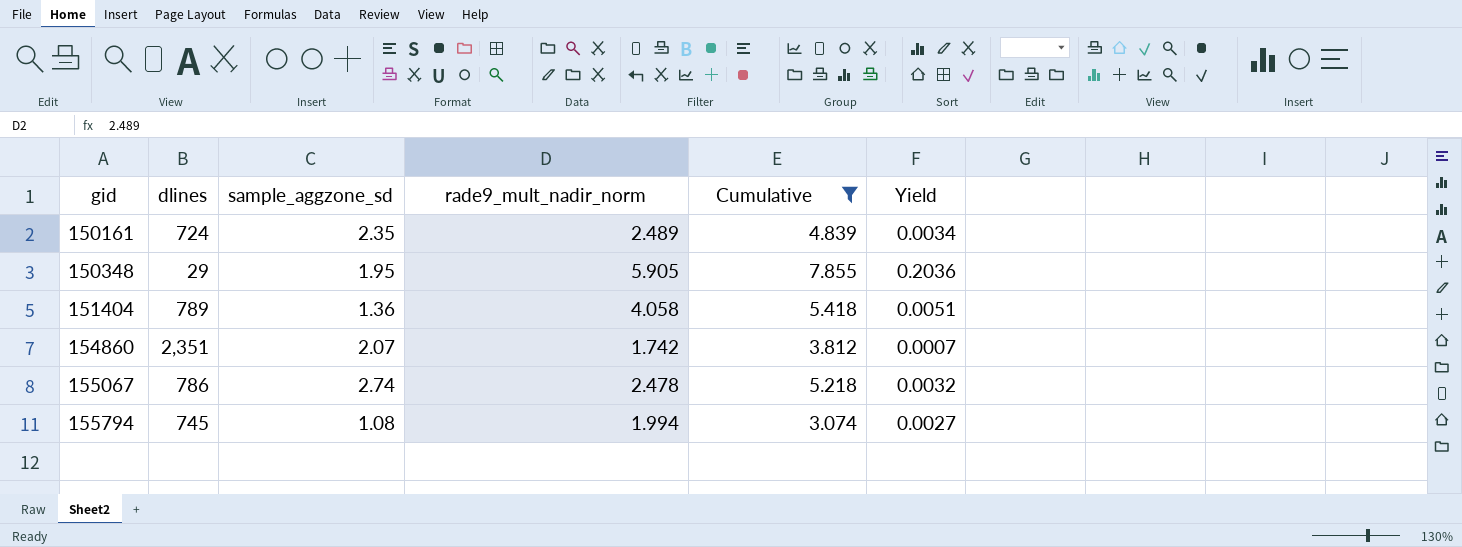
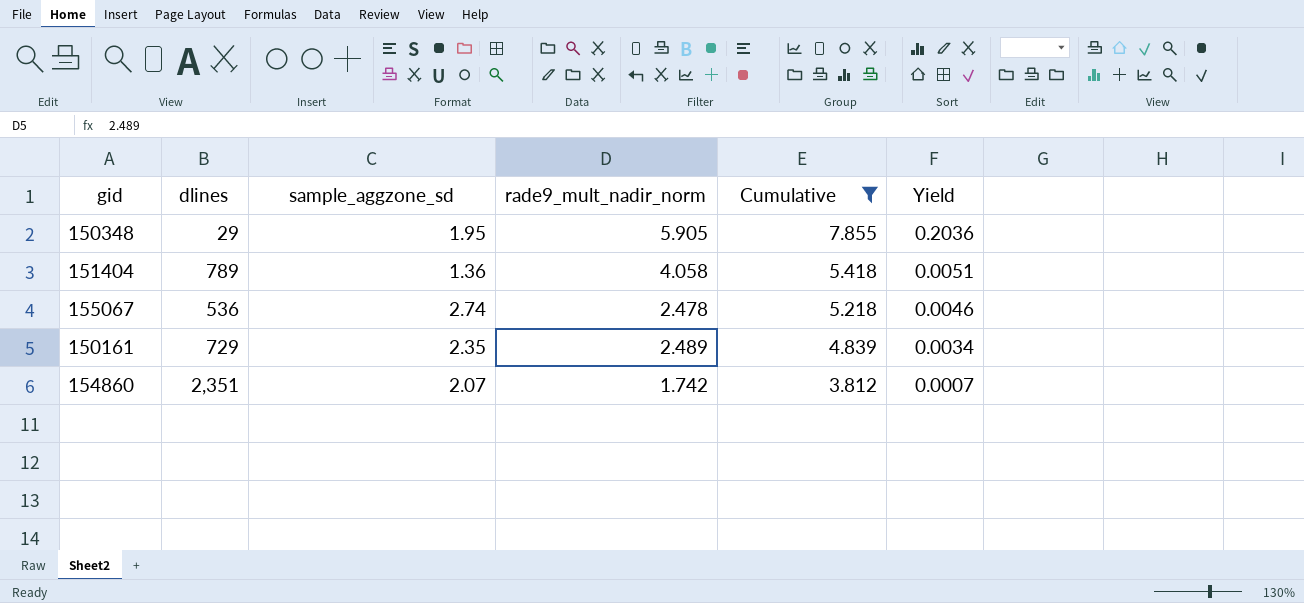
row order: gid ascending -> Cumulative descending
row 155794: 745 | 1.08 | 1.994 | 3.074 | 0.0027 -> none
155067 | dlines: 786 -> 536
155067 | Yield: 0.0032 -> 0.0046
150161 | dlines: 724 -> 729

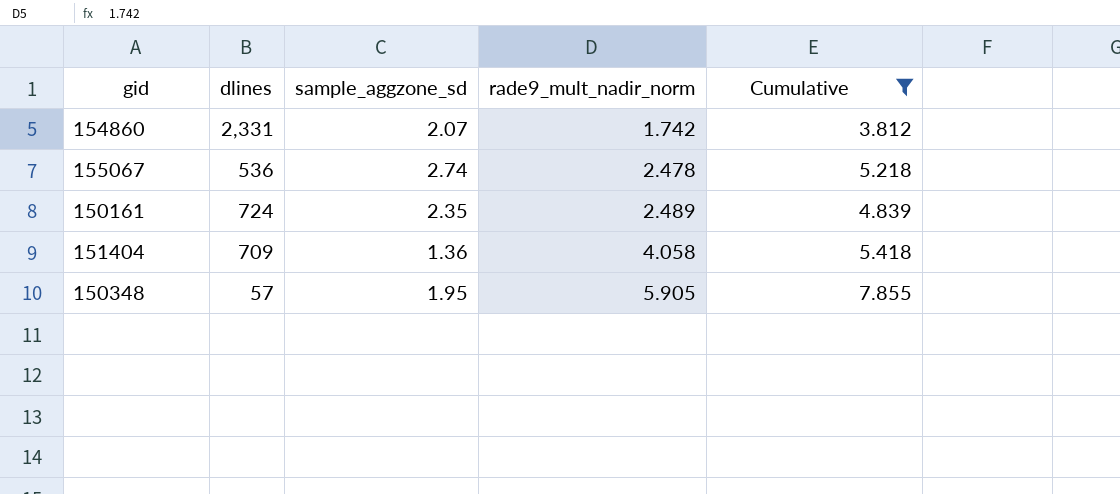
row order: Cumulative descending -> rade9_mult_nadir_norm ascending
column Yield | formula: [rade9_mult_nadir_norm] / [dlines] -> none
154860 | dlines: 2,351 -> 2,331
150161 | dlines: 729 -> 724
151404 | dlines: 789 -> 709
150348 | dlines: 29 -> 57

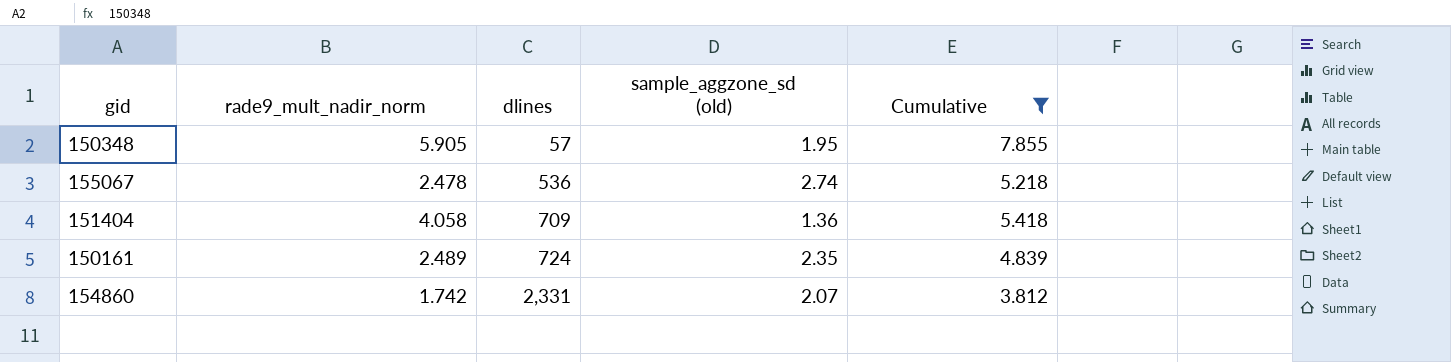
row order: rade9_mult_nadir_norm ascending -> dlines ascending
column rade9_mult_nadir_norm | position: 4 -> 2
column name: sample_aggzone_sd -> sample_aggzone_sd (old)

